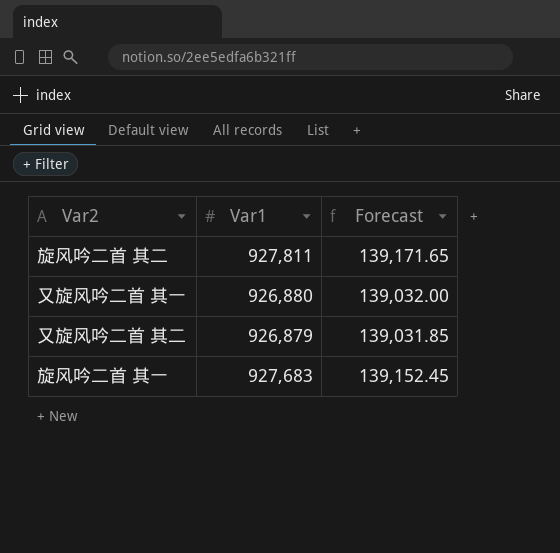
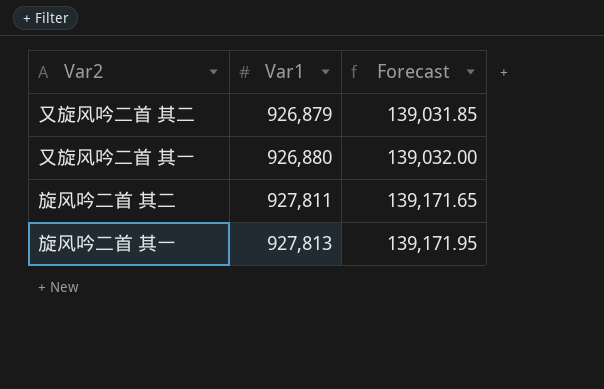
row order: none -> Var1 ascending
旋风吟二首 其一 | Var1: 927,683 -> 927,813
旋风吟二首 其一 | Forecast: 139,152.45 -> 139,171.95

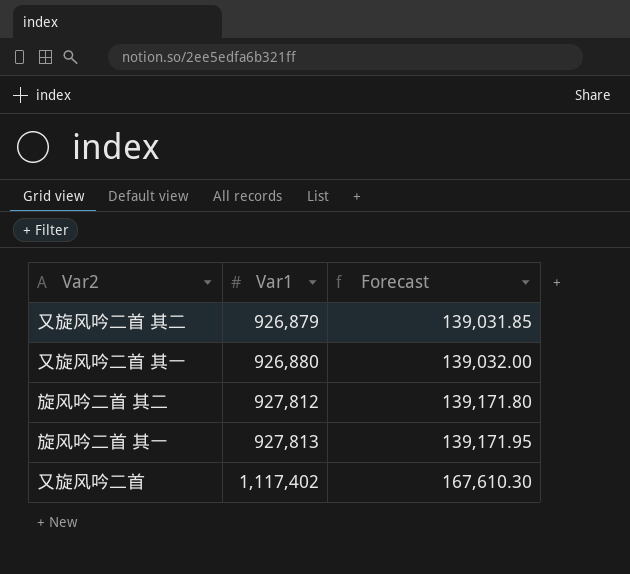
旋风吟二首 其二 | Var1: 927,811 -> 927,812
旋风吟二首 其二 | Forecast: 139,171.65 -> 139,171.80
row 又旋风吟二首: none -> 1,117,402 | 167,610.30

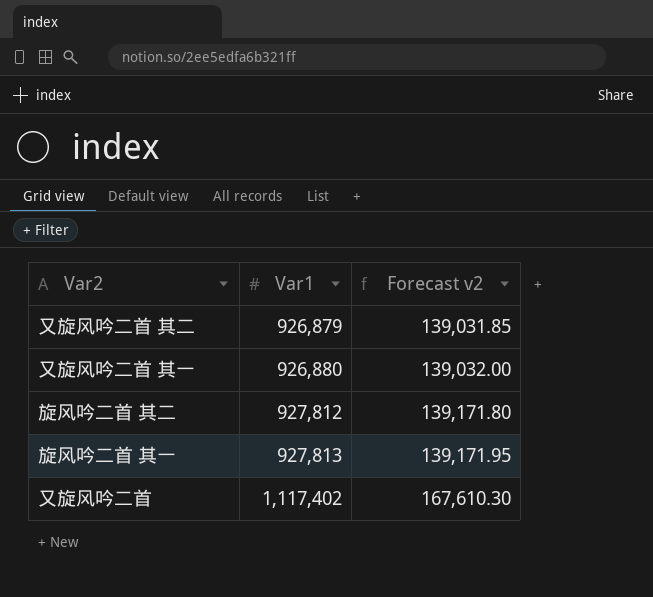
column name: Forecast -> Forecast v2

